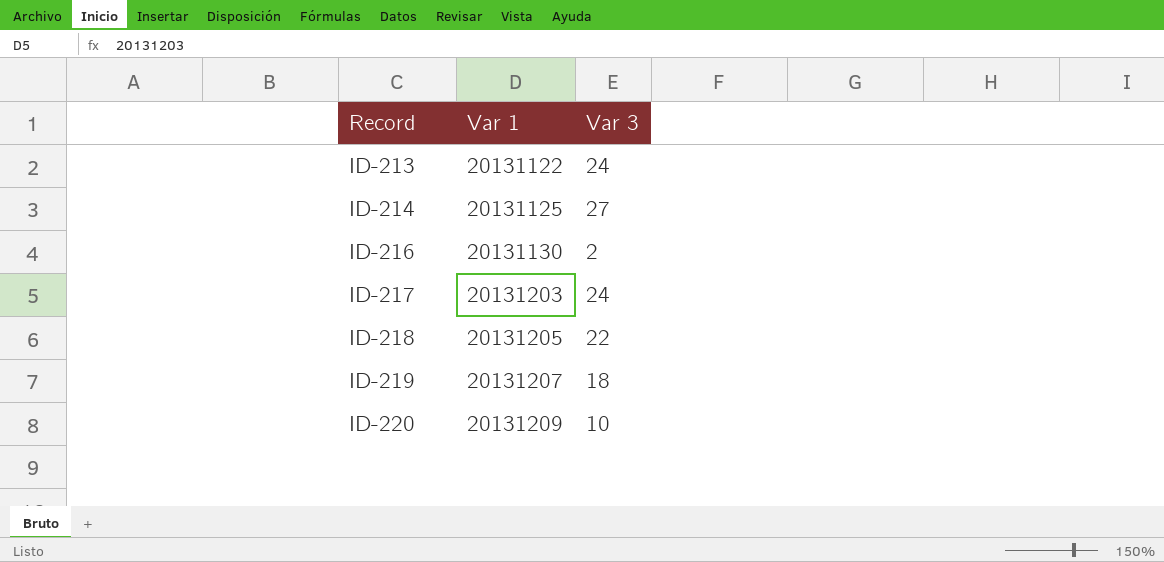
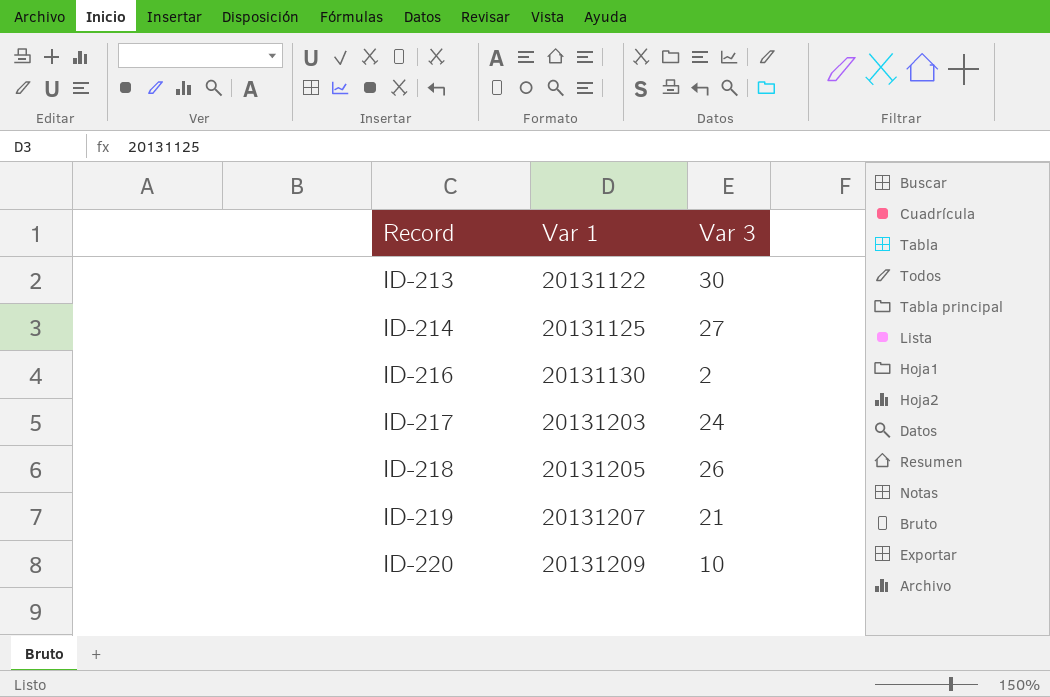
ID-213 | Var 3: 24 -> 30
ID-218 | Var 3: 22 -> 26
ID-219 | Var 3: 18 -> 21

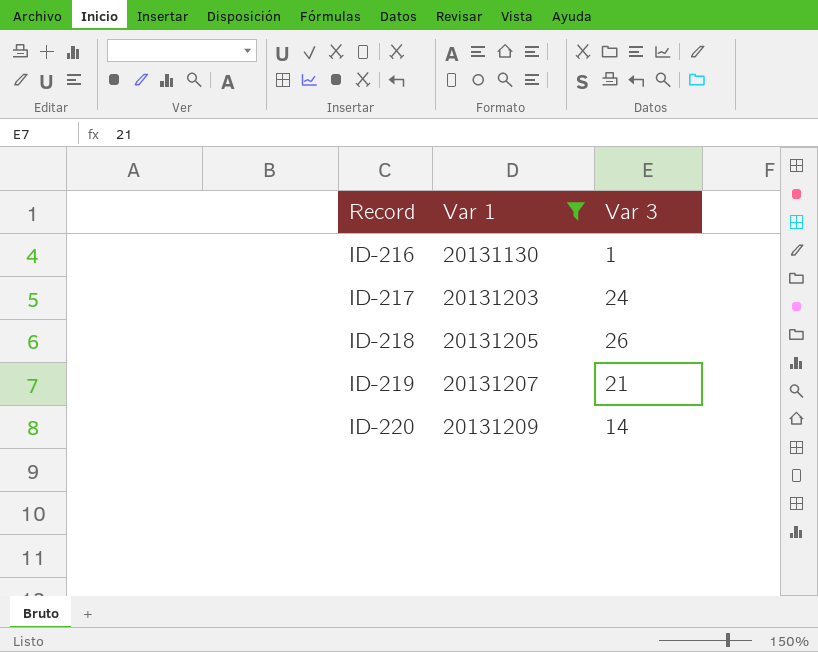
filter: none -> Var 1 >= 20131130
ID-216 | Var 3: 2 -> 1
ID-220 | Var 3: 10 -> 14

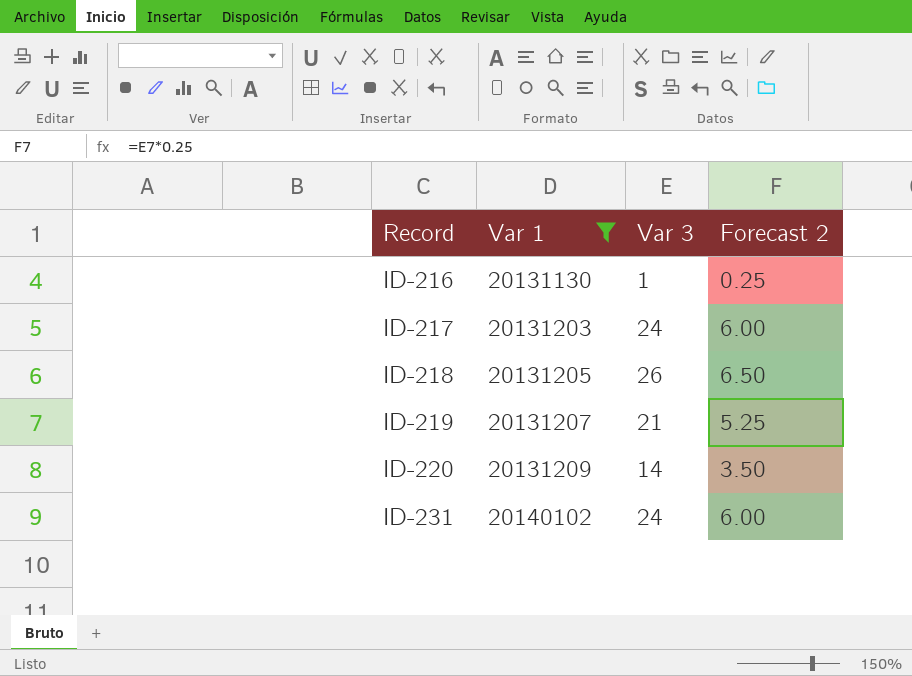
column Forecast 2 | formula: none -> [Var 3] * 0.25
row ID-231: none -> 20140102 | 24 | 6.00

